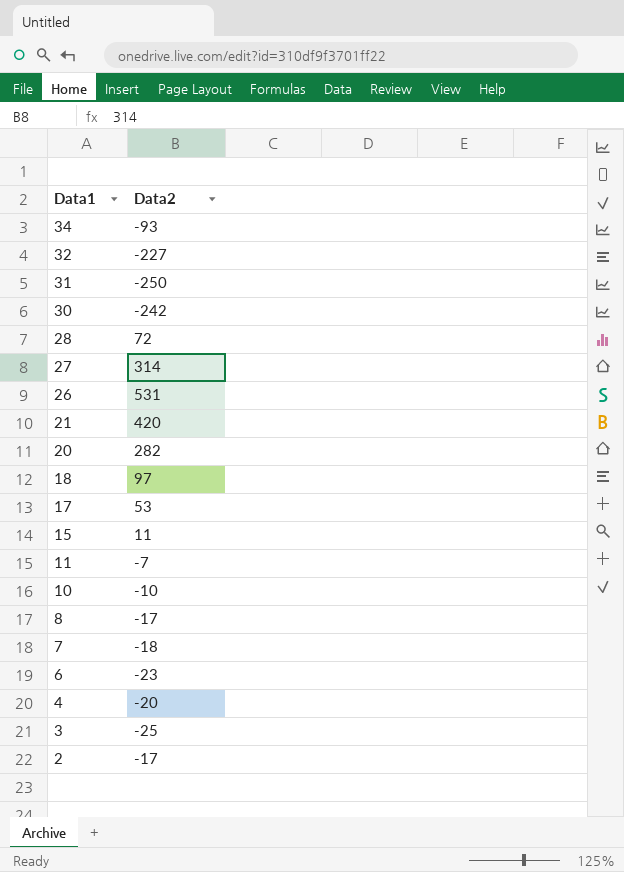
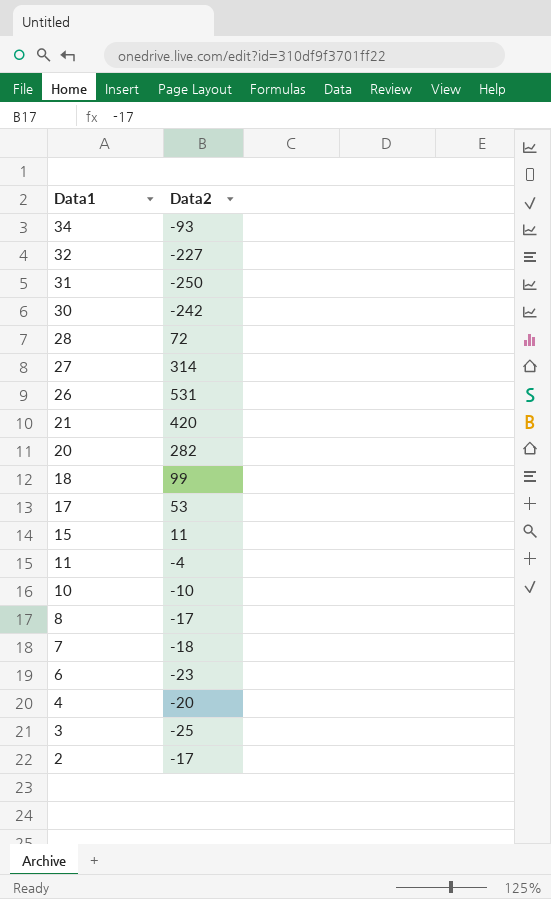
18 | Data2: 97 -> 99
11 | Data2: -7 -> -4

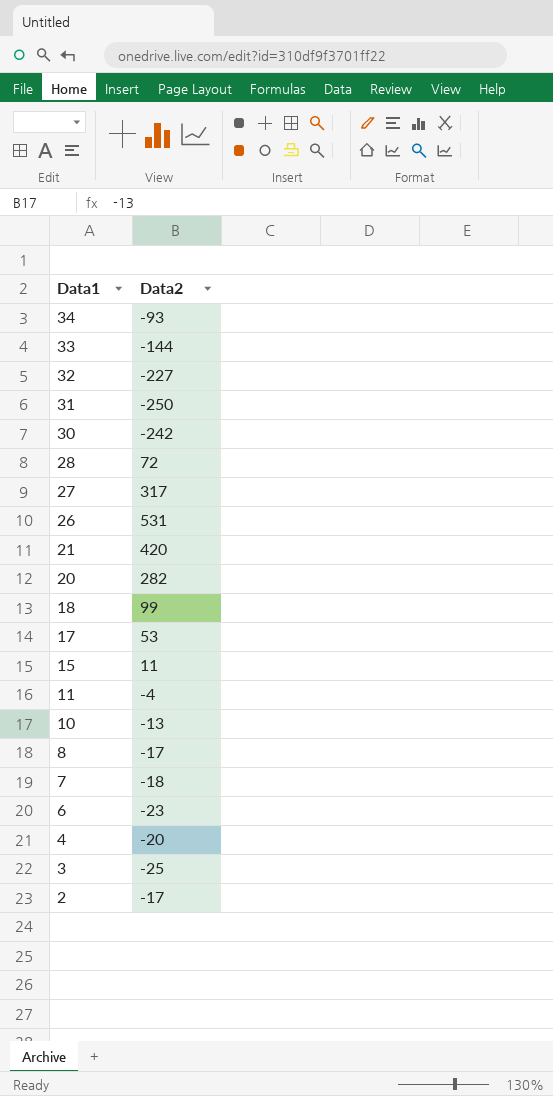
row 33: none -> -144
27 | Data2: 314 -> 317
10 | Data2: -10 -> -13

